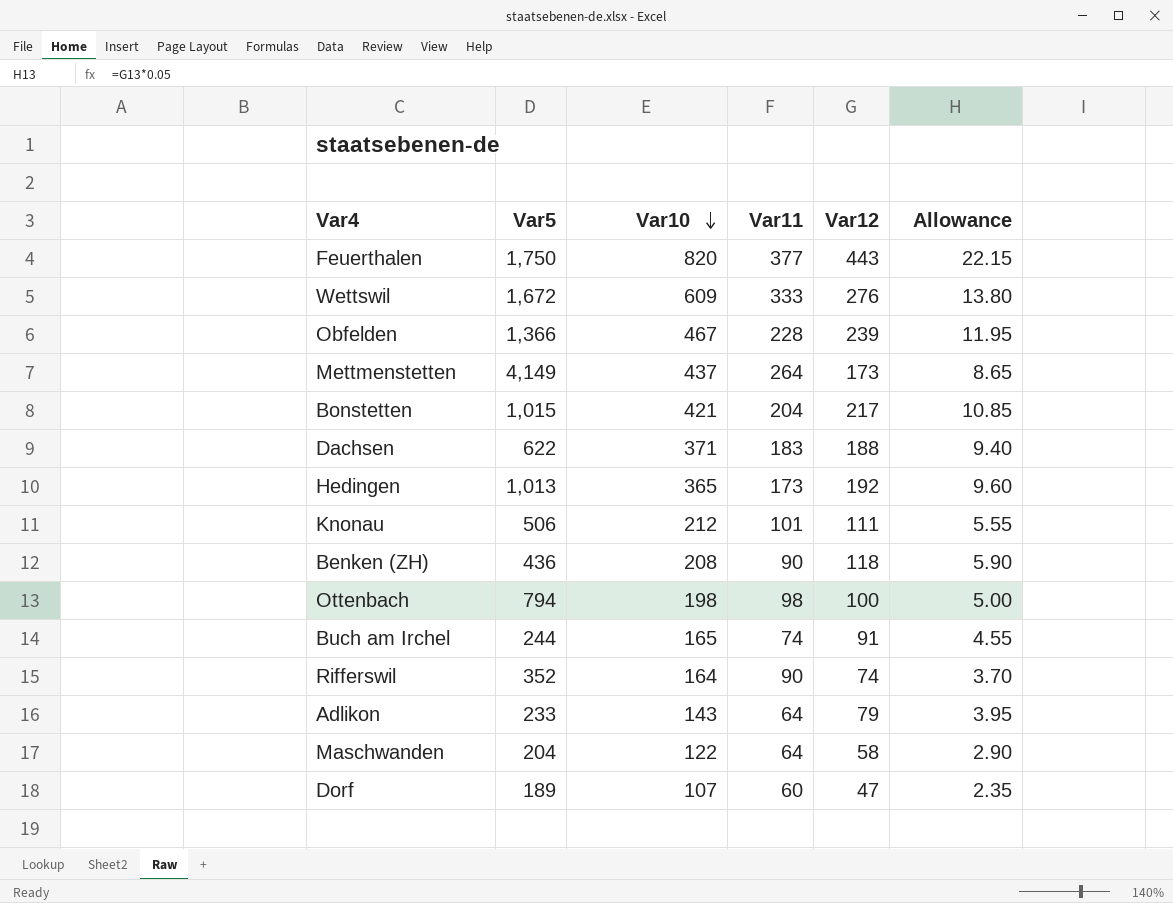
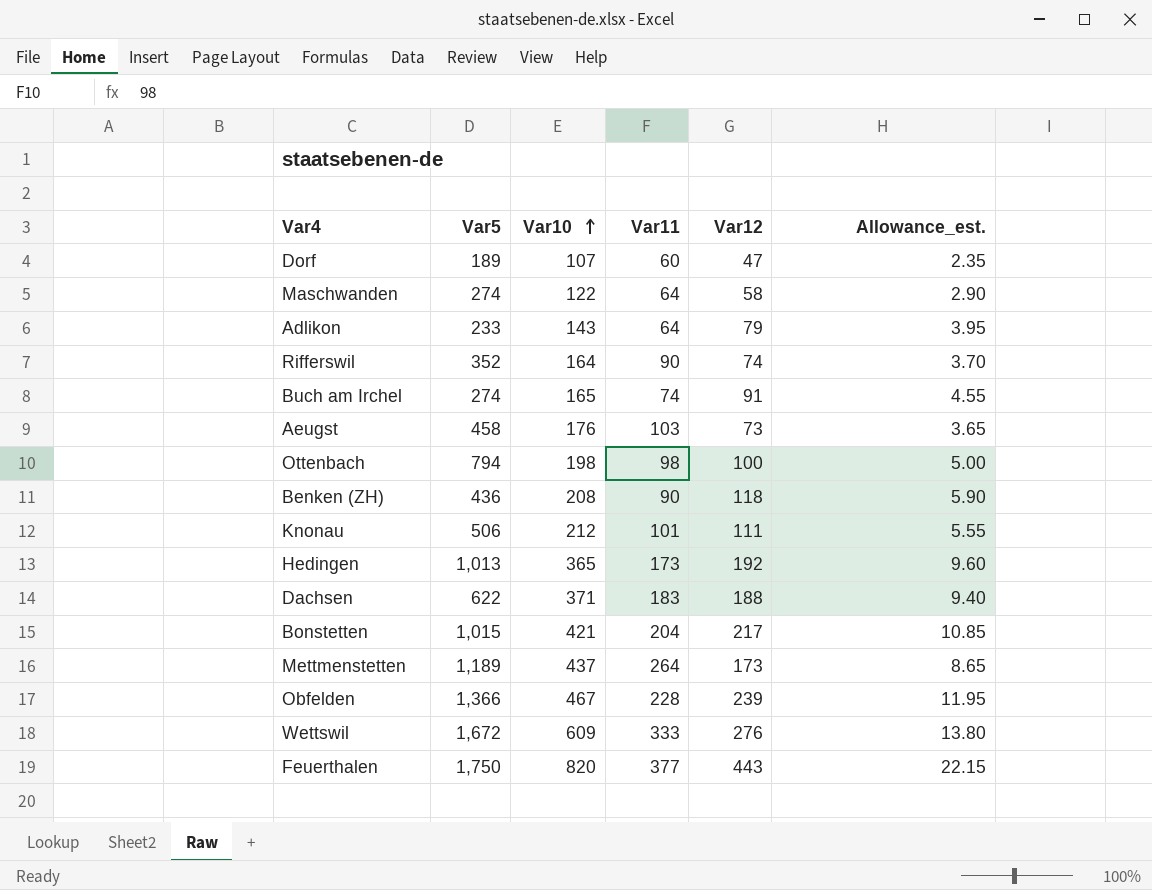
row order: Var10 descending -> Var10 ascending
column name: Allowance -> Allowance_est.
Maschwanden | Var5: 204 -> 274
Buch am Irchel | Var5: 244 -> 274
row Aeugst: none -> 458 | 176 | 103 | 73 | 3.65
Mettmenstetten | Var5: 4,149 -> 1,189

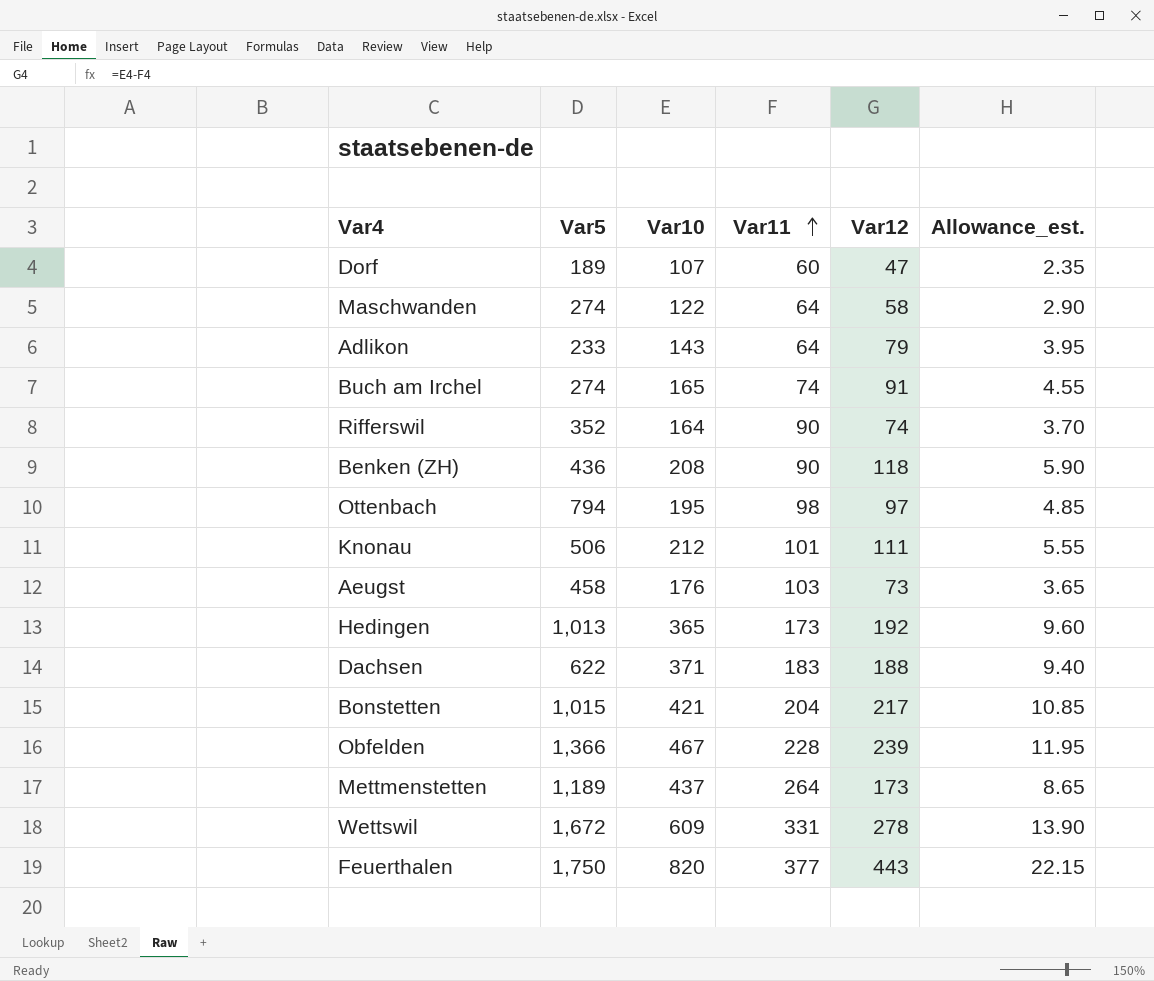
row order: Var10 ascending -> Var11 ascending
Ottenbach | Var10: 198 -> 195
Ottenbach | Var12: 100 -> 97
Ottenbach | Allowance_est.: 5.00 -> 4.85
Wettswil | Var11: 333 -> 331
Wettswil | Var12: 276 -> 278
Wettswil | Allowance_est.: 13.80 -> 13.90

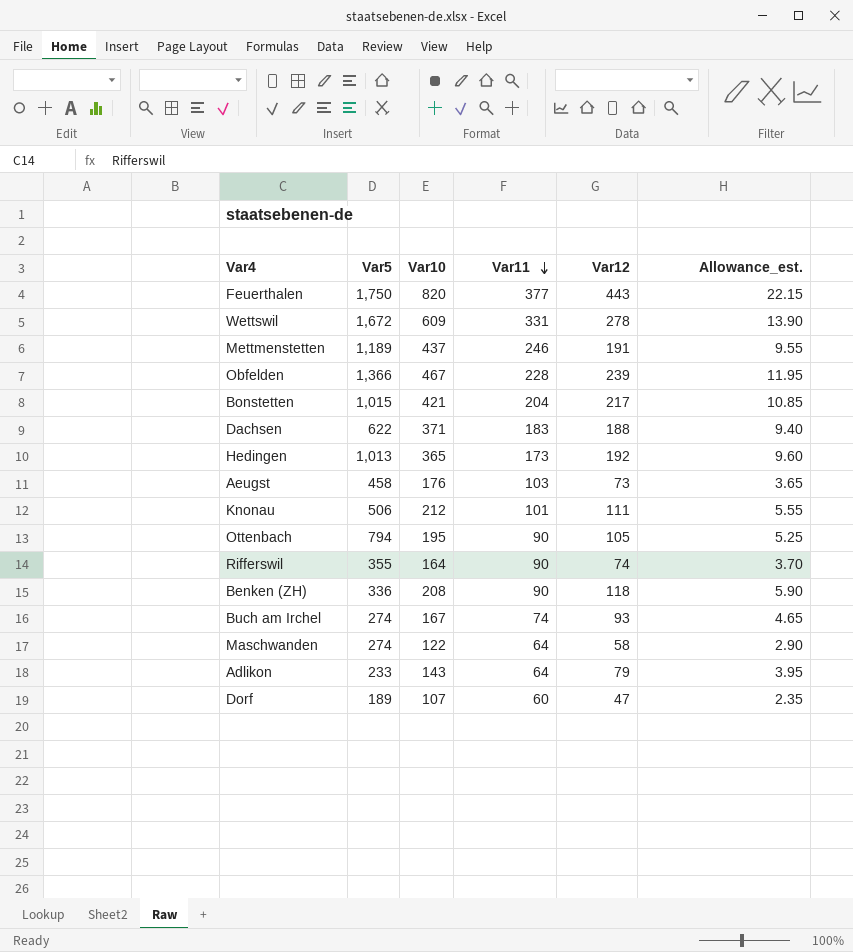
row order: Var11 ascending -> Var11 descending
Mettmenstetten | Var11: 264 -> 246
Mettmenstetten | Var12: 173 -> 191
Mettmenstetten | Allowance_est.: 8.65 -> 9.55
Ottenbach | Var11: 98 -> 90
Ottenbach | Var12: 97 -> 105
Ottenbach | Allowance_est.: 4.85 -> 5.25
Rifferswil | Var5: 352 -> 355
Benken (ZH) | Var5: 436 -> 336
Buch am Irchel | Var10: 165 -> 167
Buch am Irchel | Var12: 91 -> 93
Buch am Irchel | Allowance_est.: 4.55 -> 4.65

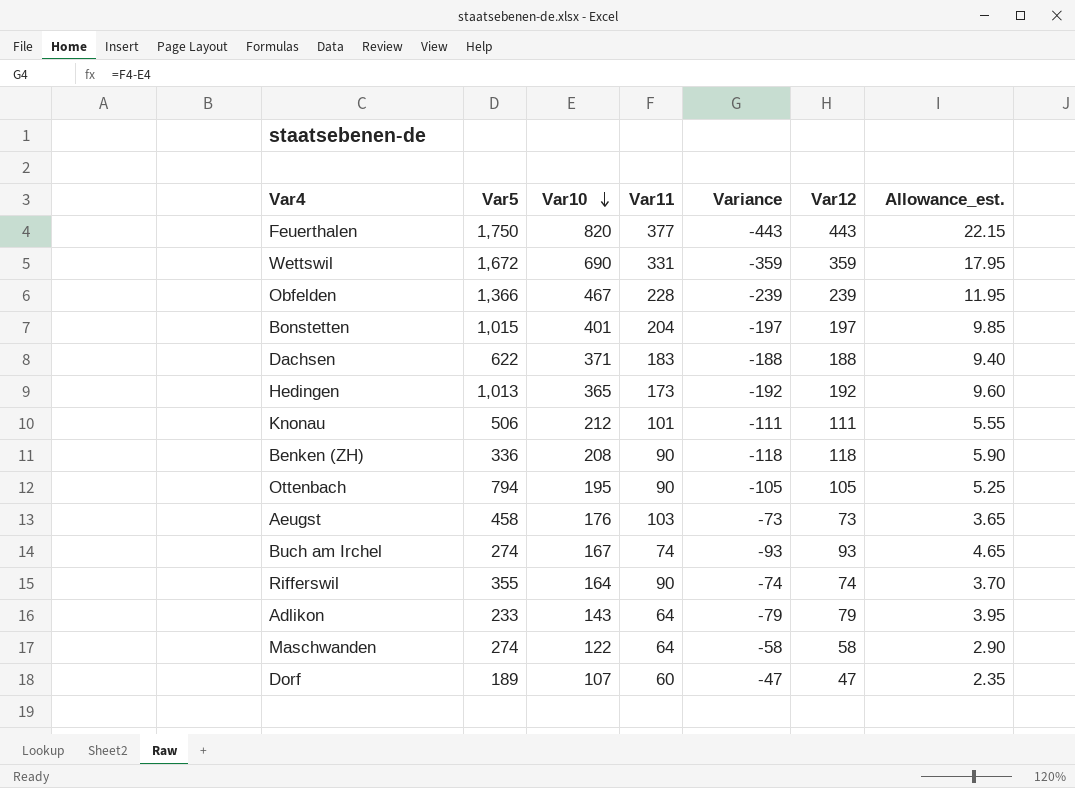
row order: Var11 descending -> Var10 descending
column Variance | formula: none -> [Var11] - [Var10]
row Mettmenstetten: 1,189 | 437 | 246 | 191 | 9.55 -> none
Wettswil | Var10: 609 -> 690
Wettswil | Var12: 278 -> 359
Wettswil | Allowance_est.: 13.90 -> 17.95
Bonstetten | Var10: 421 -> 401
Bonstetten | Var12: 217 -> 197
Bonstetten | Allowance_est.: 10.85 -> 9.85

